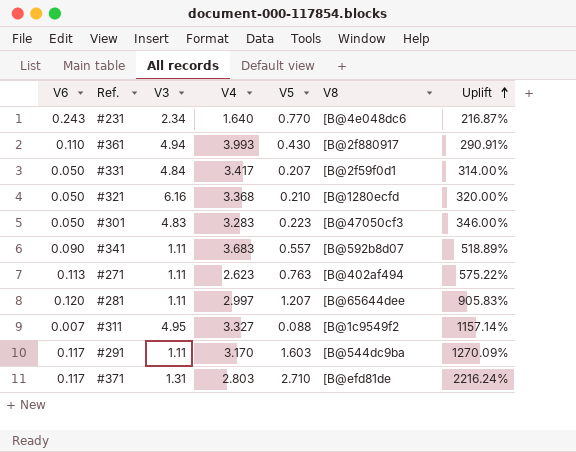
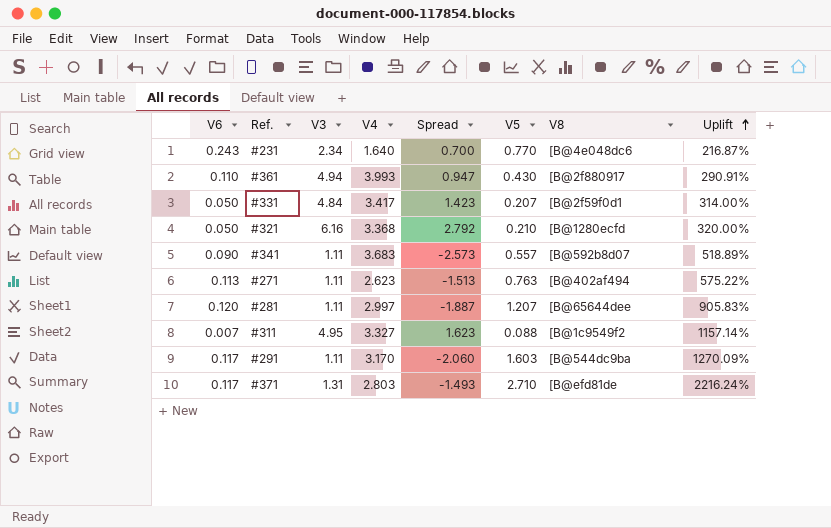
column Spread | formula: none -> [V3] - [V4]
row #301: 0.050 | 4.83 | 3.283 | 0.223 | [B@47050cf3 | 346.00% -> none

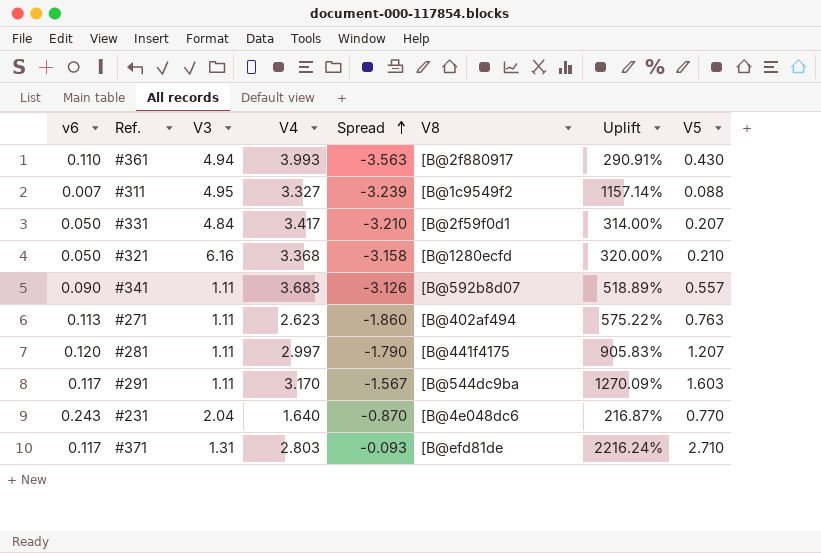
row order: Uplift ascending -> Spread ascending
column name: V6 -> v6
column Spread | formula: [V3] - [V4] -> [V5] - [V4]
column V5 | position: 6 -> 8
#281 | V8: [B@65644dee -> [B@441f4175
#231 | V3: 2.34 -> 2.04

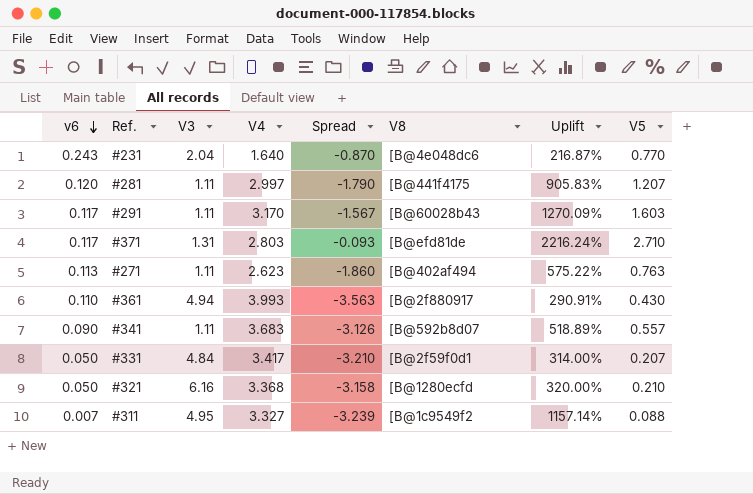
row order: Spread ascending -> v6 descending
#291 | V8: [B@544dc9ba -> [B@60028b43

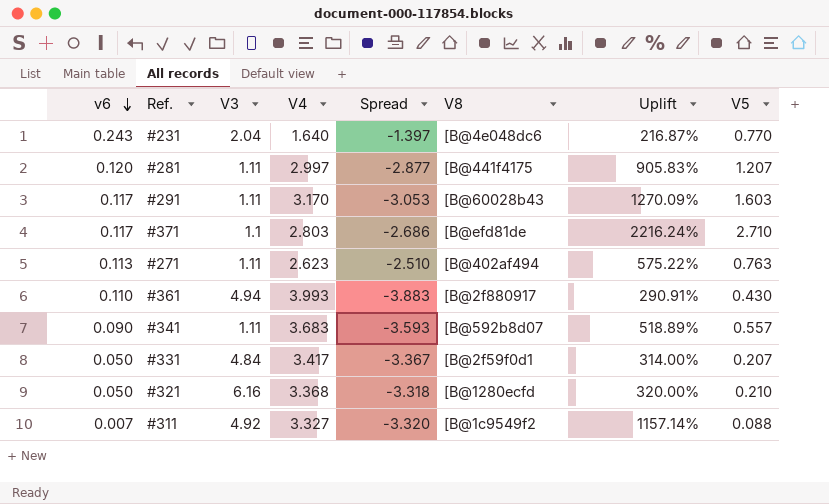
column Spread | formula: [V5] - [V4] -> [v6] - [V4]
#371 | V3: 1.31 -> 1.1
#311 | V3: 4.95 -> 4.92

